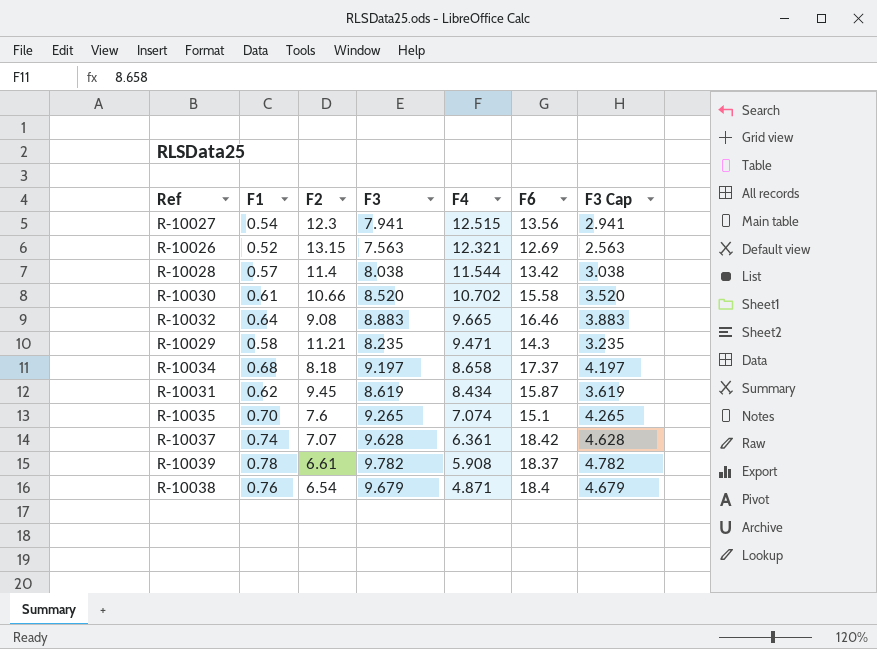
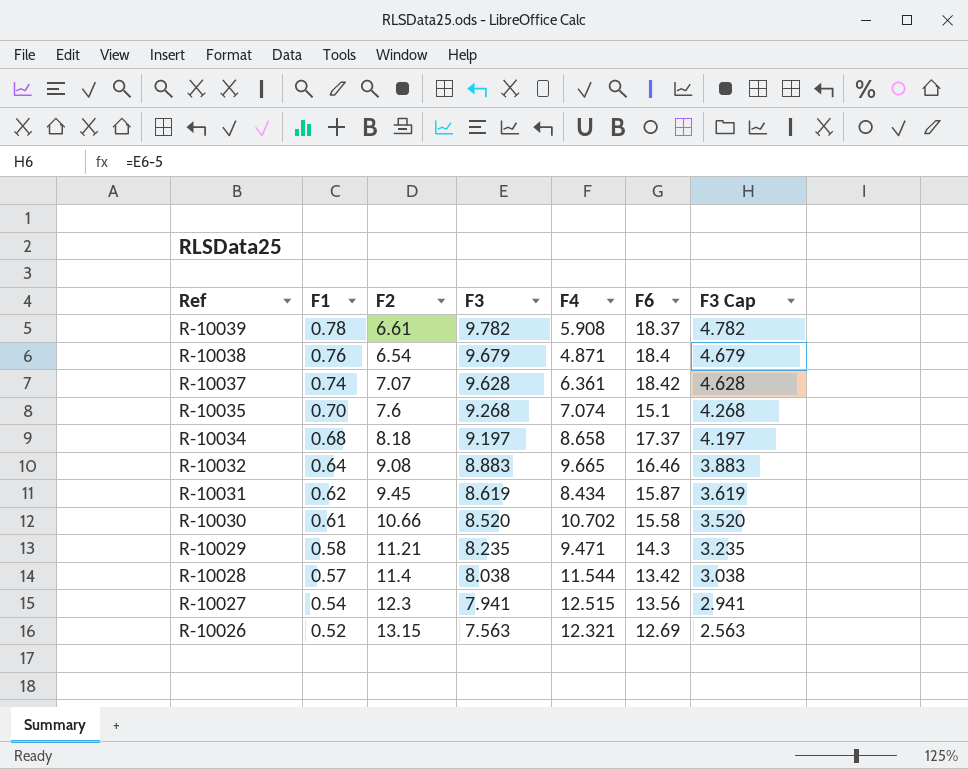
row order: F4 descending -> Ref descending
R-10035 | F3: 9.265 -> 9.268
R-10035 | F3 Cap: 4.265 -> 4.268

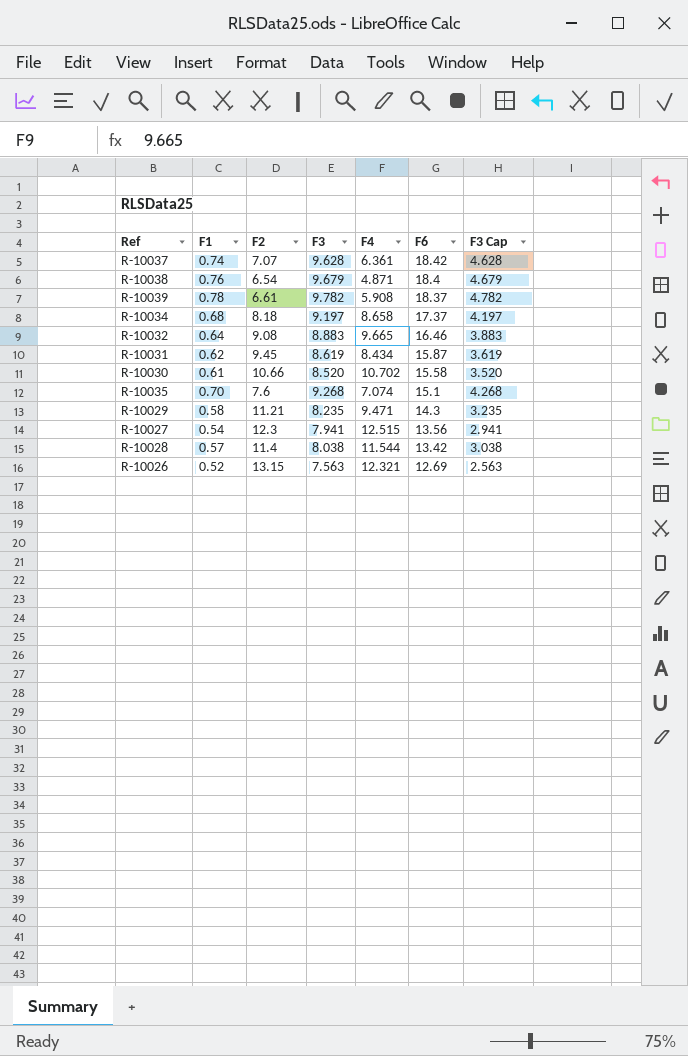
row order: Ref descending -> F6 descending

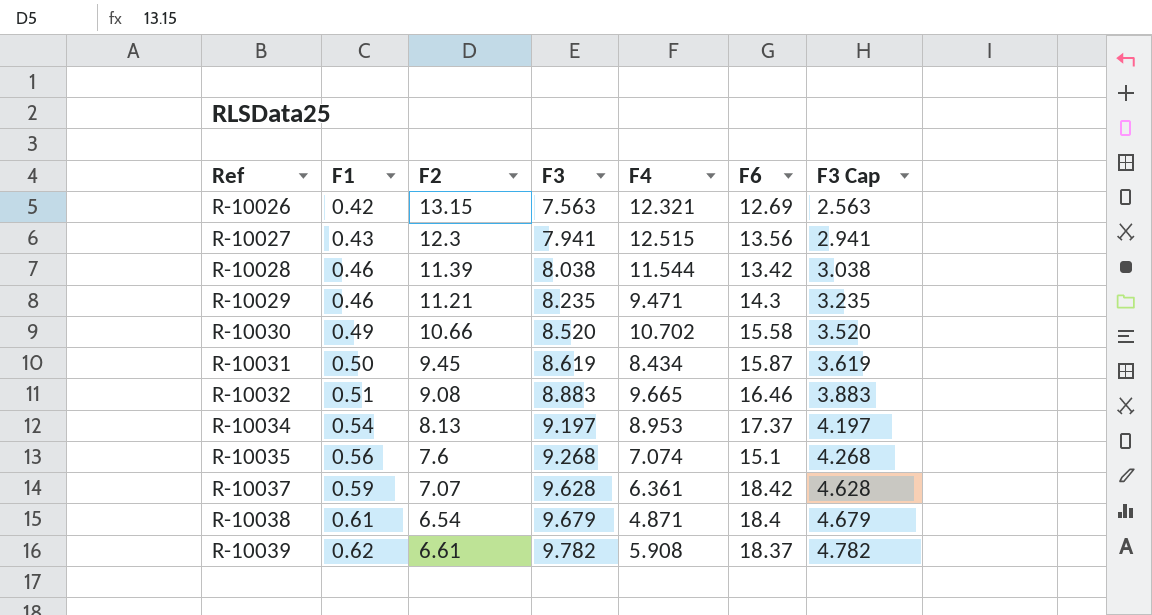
row order: F6 descending -> Ref ascending
R-10026 | F1: 0.52 -> 0.42
R-10027 | F1: 0.54 -> 0.43
R-10028 | F1: 0.57 -> 0.46
R-10028 | F2: 11.4 -> 11.39
R-10029 | F1: 0.58 -> 0.46
R-10030 | F1: 0.61 -> 0.49
R-10031 | F1: 0.62 -> 0.50
R-10032 | F1: 0.64 -> 0.51
R-10034 | F1: 0.68 -> 0.54
R-10034 | F2: 8.18 -> 8.13
R-10034 | F4: 8.658 -> 8.953
R-10035 | F1: 0.70 -> 0.56
R-10037 | F1: 0.74 -> 0.59
R-10038 | F1: 0.76 -> 0.61
R-10039 | F1: 0.78 -> 0.62

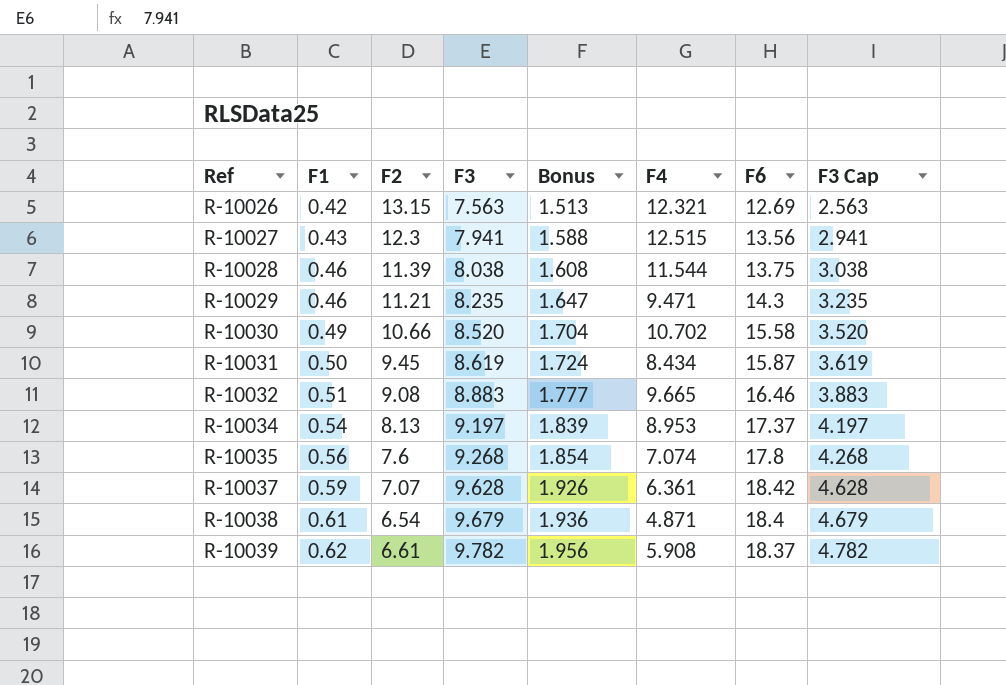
column Bonus | formula: none -> [F3] * 0.2
R-10028 | F6: 13.42 -> 13.75
R-10035 | F6: 15.1 -> 17.8

